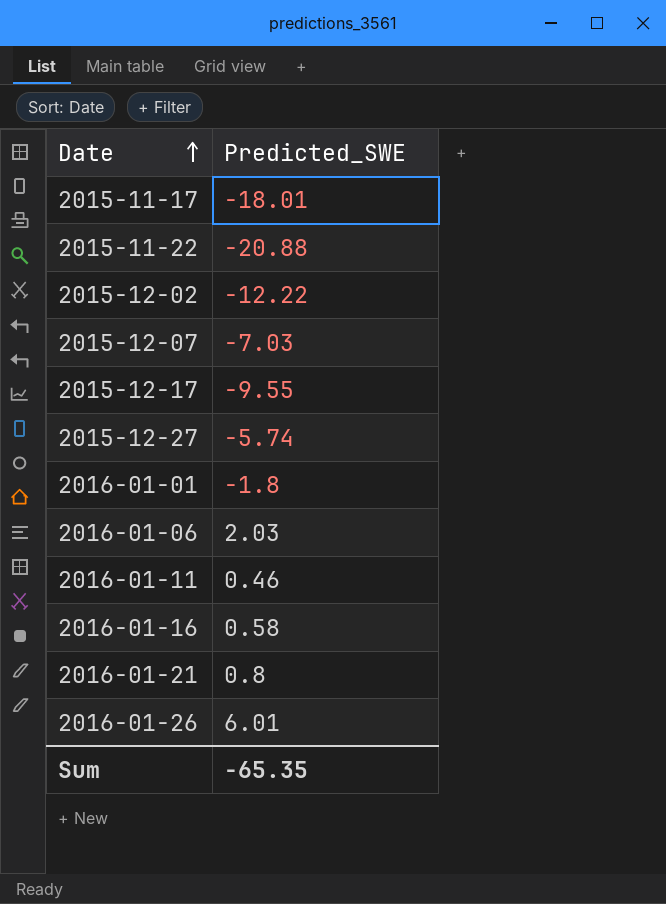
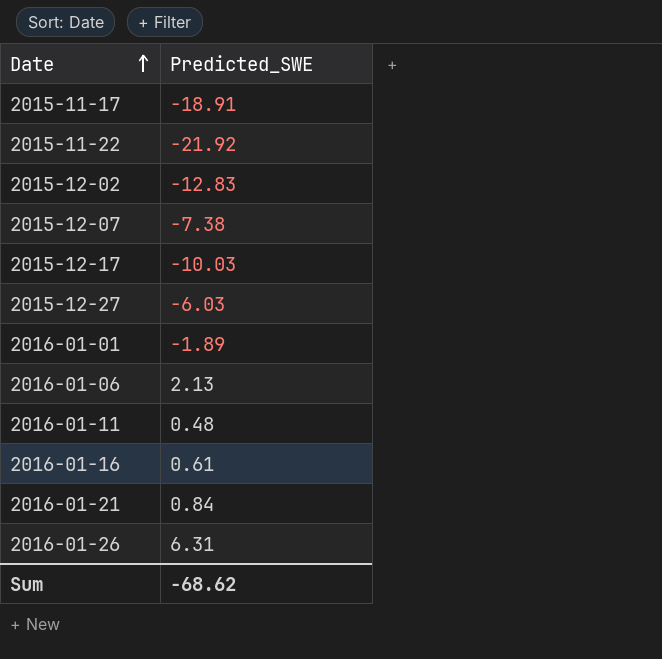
2015-11-17 | Predicted_SWE: -18.01 -> -18.91
2015-11-22 | Predicted_SWE: -20.88 -> -21.92
2015-12-02 | Predicted_SWE: -12.22 -> -12.83
2015-12-07 | Predicted_SWE: -7.03 -> -7.38
2015-12-17 | Predicted_SWE: -9.55 -> -10.03
2015-12-27 | Predicted_SWE: -5.74 -> -6.03
2016-01-01 | Predicted_SWE: -1.8 -> -1.89
2016-01-06 | Predicted_SWE: 2.03 -> 2.13
2016-01-11 | Predicted_SWE: 0.46 -> 0.48
2016-01-16 | Predicted_SWE: 0.58 -> 0.61
2016-01-21 | Predicted_SWE: 0.8 -> 0.84
2016-01-26 | Predicted_SWE: 6.01 -> 6.31
Sum | Predicted_SWE: -65.35 -> -68.62

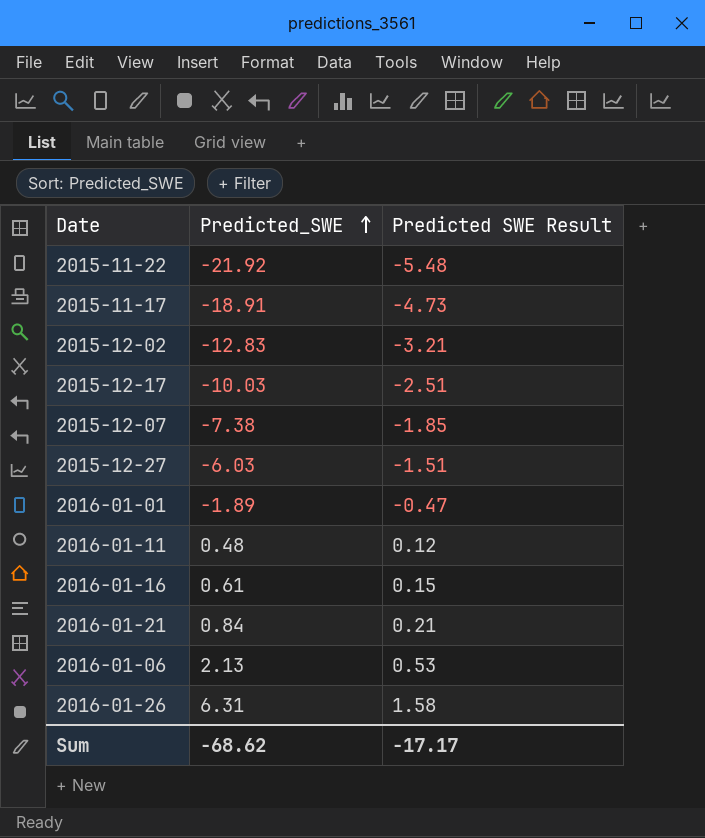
row order: Date ascending -> Predicted_SWE ascending
column Predicted SWE Result | formula: none -> [Predicted_SWE] * 0.25

